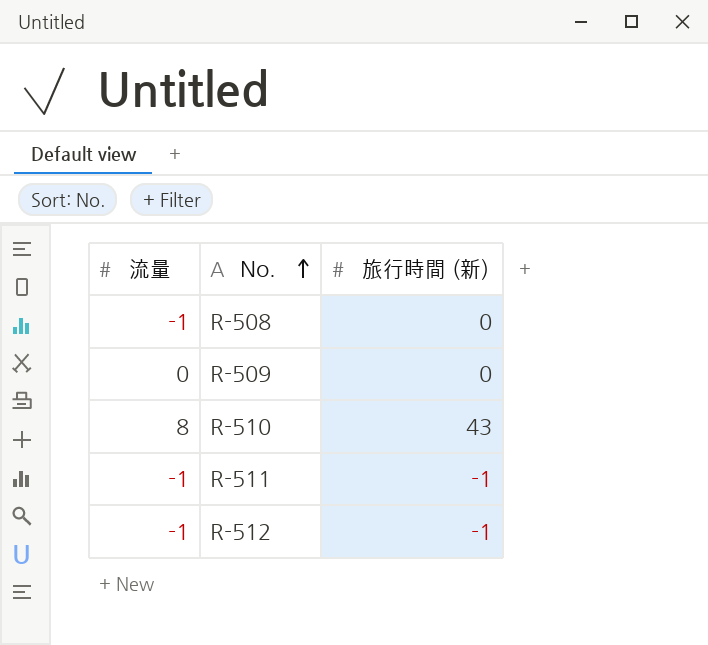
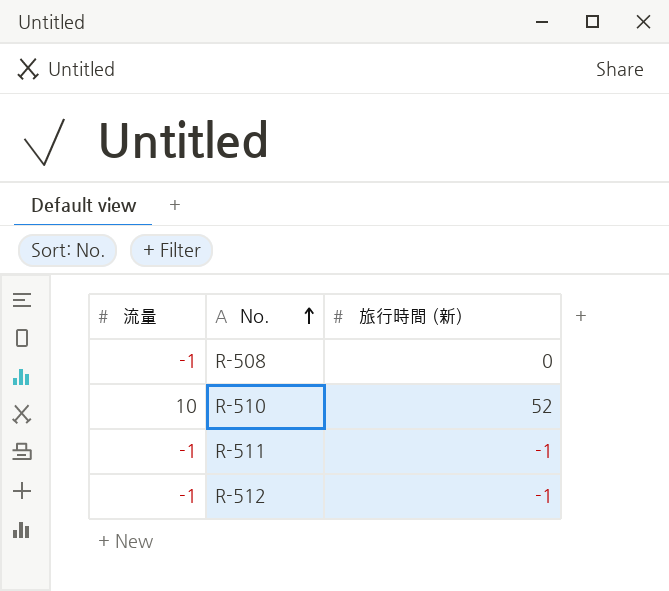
row R-509: 0 | 0 -> none
R-510 | 流量: 8 -> 10
R-510 | 旅行時間 (新): 43 -> 52

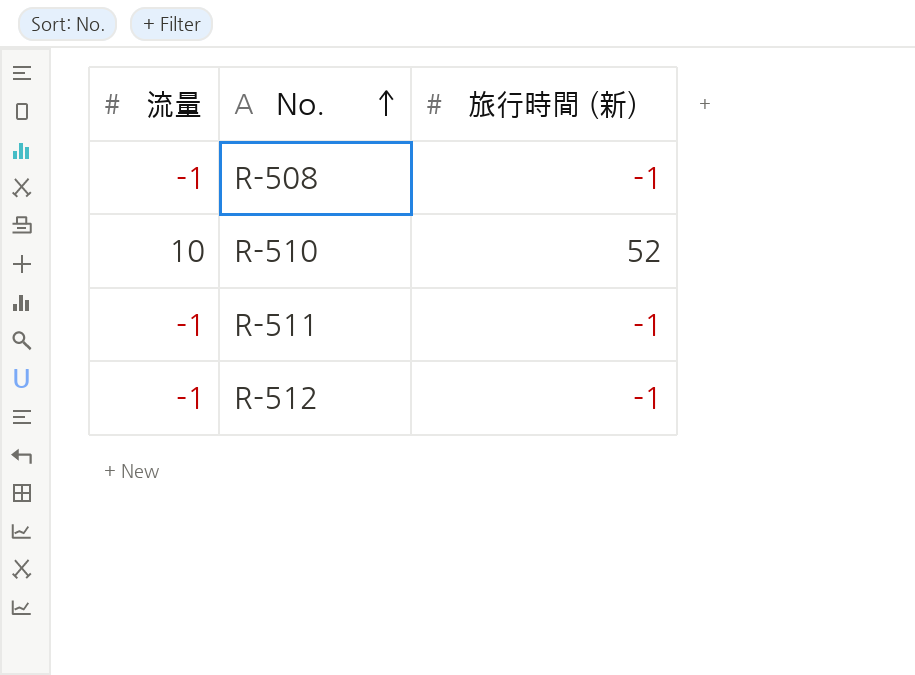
R-508 | 旅行時間 (新): 0 -> -1

